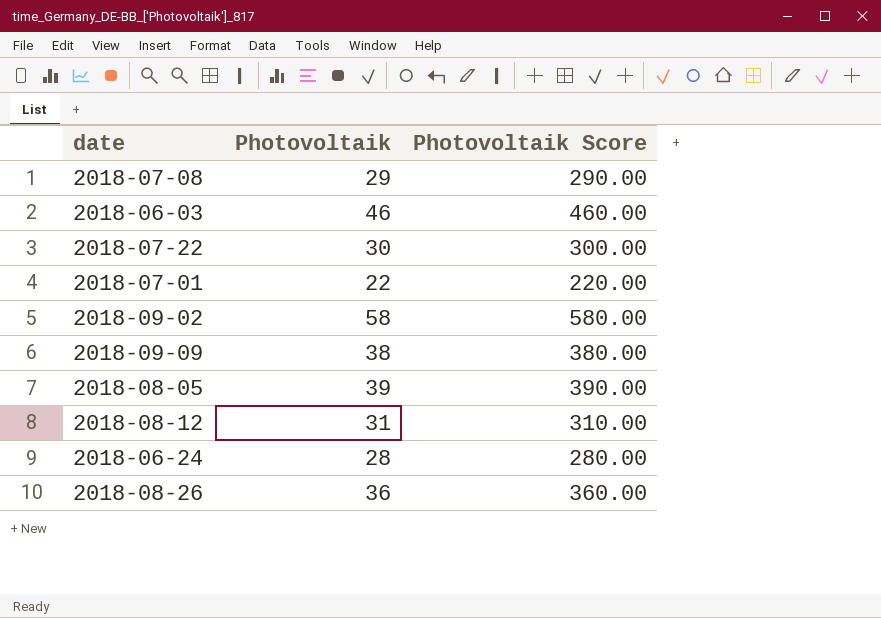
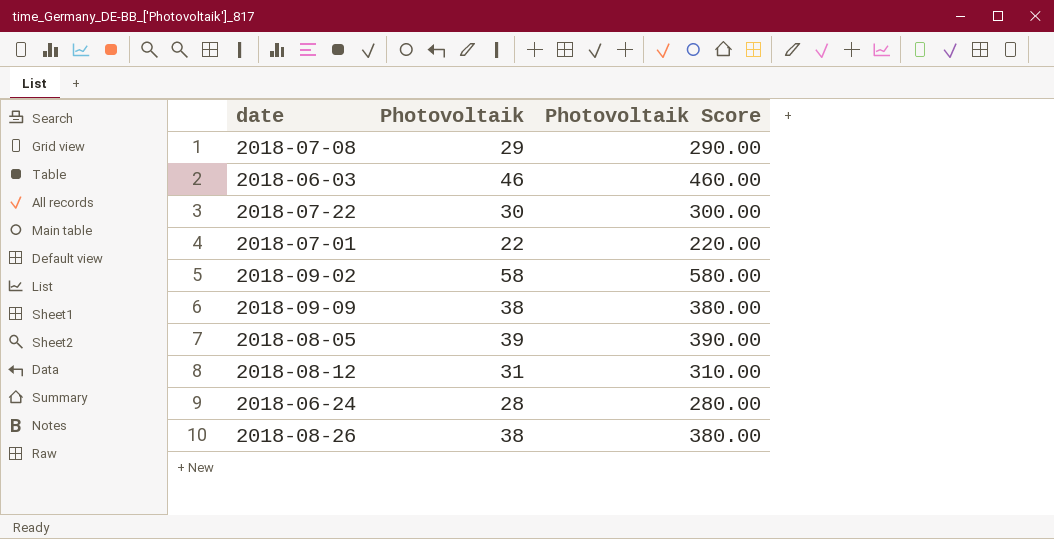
2018-08-26 | Photovoltaik: 36 -> 38
2018-08-26 | Photovoltaik Score: 360.00 -> 380.00

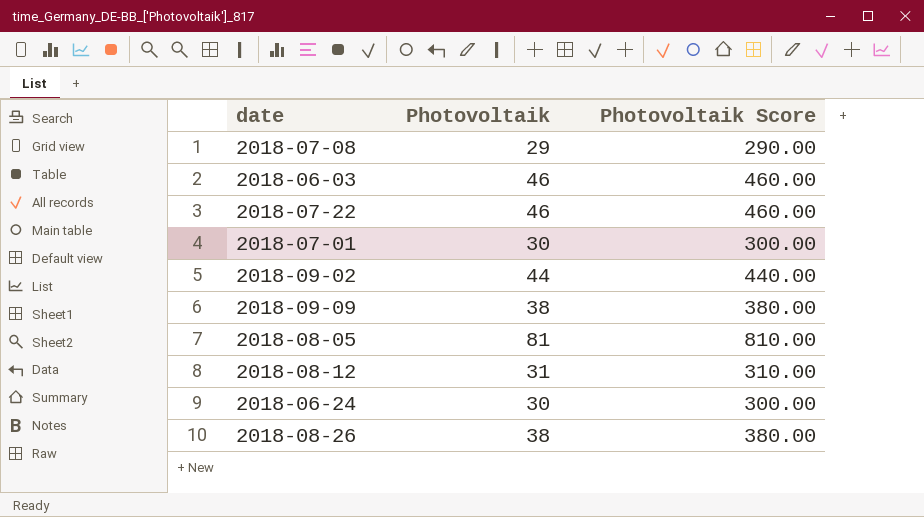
2018-07-22 | Photovoltaik: 30 -> 46
2018-07-22 | Photovoltaik Score: 300.00 -> 460.00
2018-07-01 | Photovoltaik: 22 -> 30
2018-07-01 | Photovoltaik Score: 220.00 -> 300.00
2018-09-02 | Photovoltaik: 58 -> 44
2018-09-02 | Photovoltaik Score: 580.00 -> 440.00
2018-08-05 | Photovoltaik: 39 -> 81
2018-08-05 | Photovoltaik Score: 390.00 -> 810.00
2018-06-24 | Photovoltaik: 28 -> 30
2018-06-24 | Photovoltaik Score: 280.00 -> 300.00

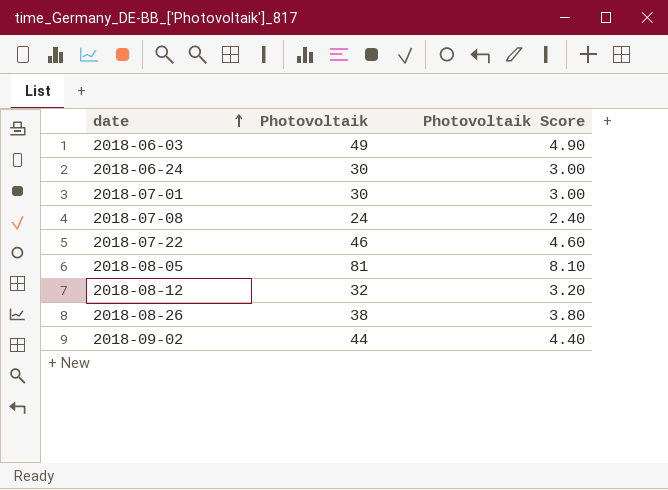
row order: none -> date ascending
column Photovoltaik Score | formula: [Photovoltaik] * 10 -> [Photovoltaik] * 0.1
row 2018-09-09: 38 | 380.00 -> none
2018-06-03 | Photovoltaik: 46 -> 49
2018-07-08 | Photovoltaik: 29 -> 24
2018-08-12 | Photovoltaik: 31 -> 32

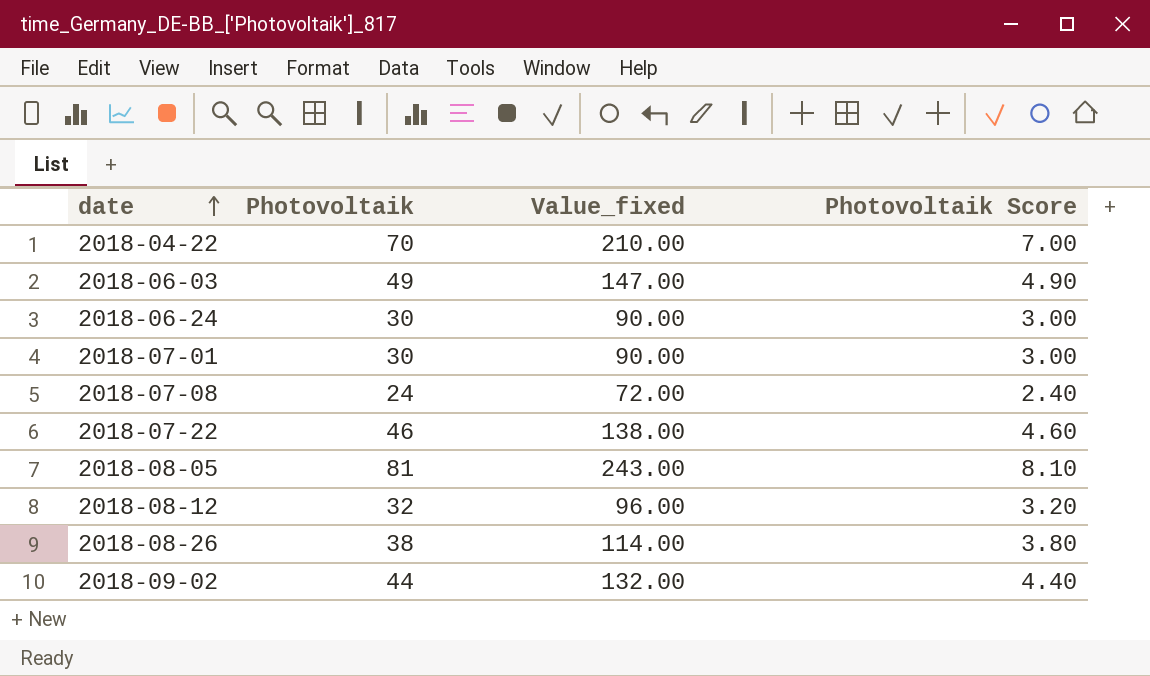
column Value_fixed | formula: none -> [Photovoltaik] * 3
row 2018-04-22: none -> 70 | 210.00 | 7.00

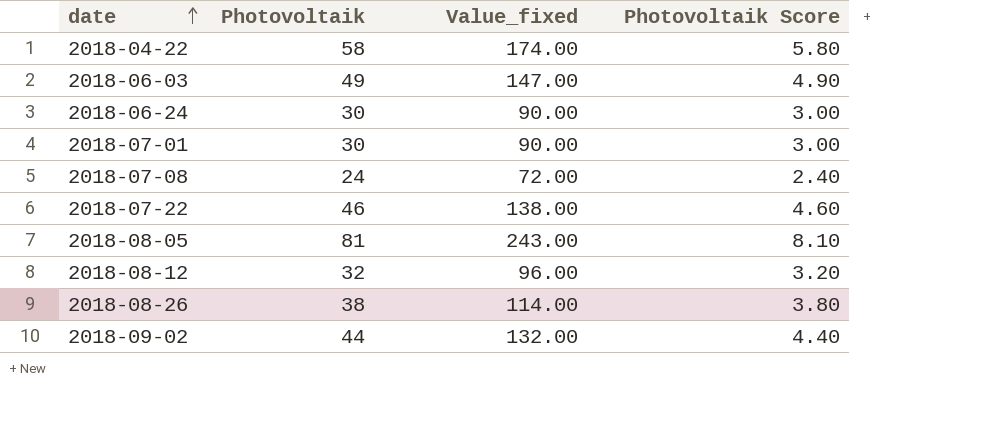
2018-04-22 | Photovoltaik: 70 -> 58
2018-04-22 | Value_fixed: 210.00 -> 174.00
2018-04-22 | Photovoltaik Score: 7.00 -> 5.80

